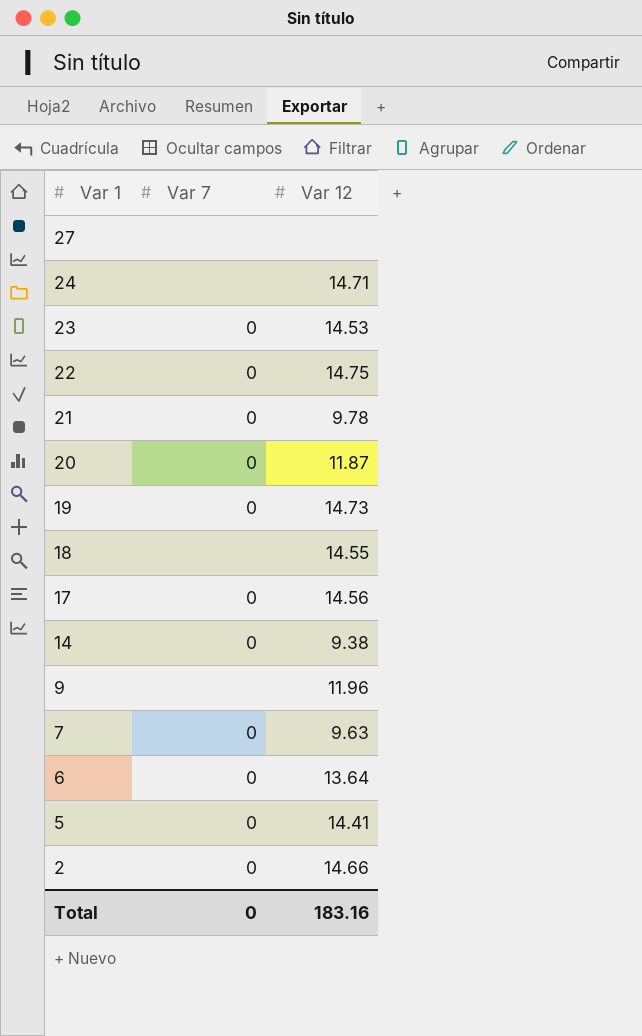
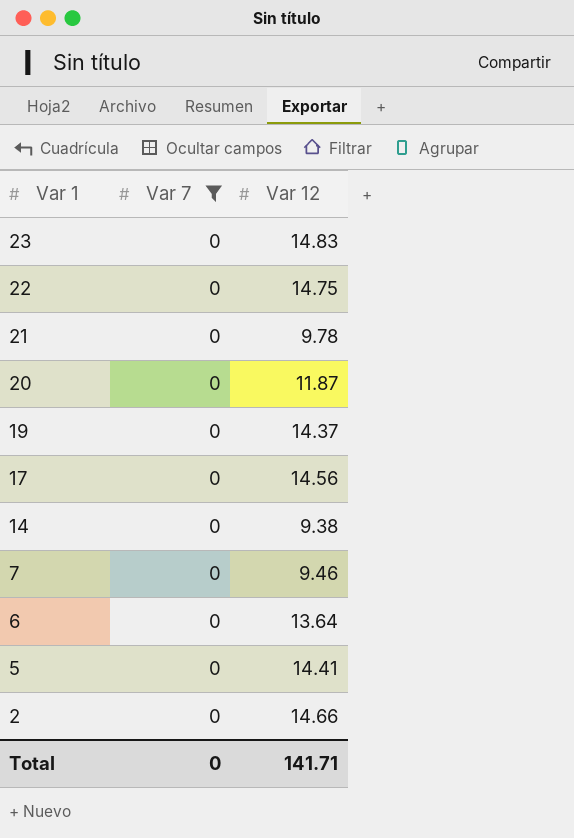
filter: none -> Var 7 = 0
23 | Var 12: 14.53 -> 14.83
19 | Var 12: 14.73 -> 14.37
7 | Var 12: 9.63 -> 9.46
Total | Var 12: 183.16 -> 141.71

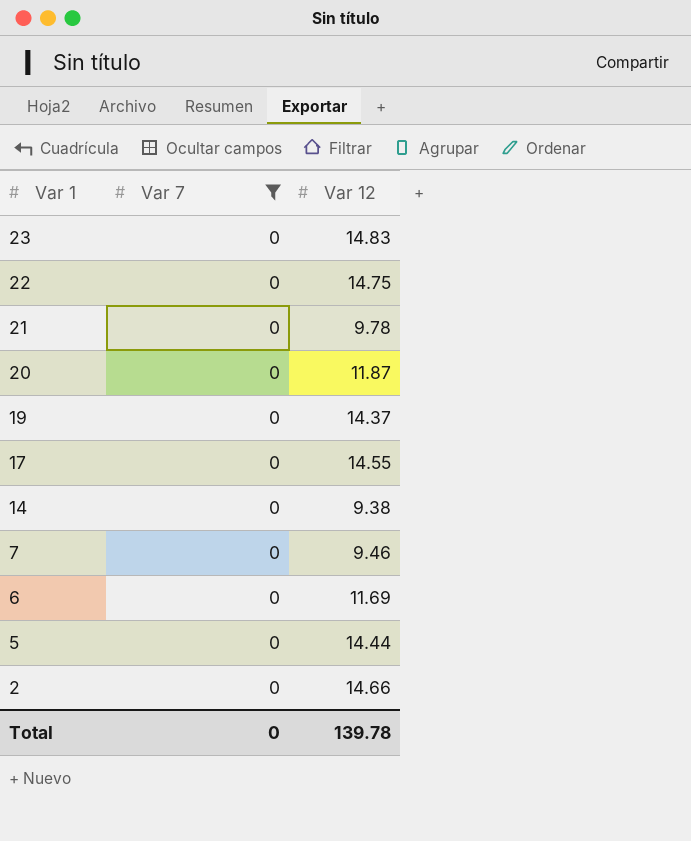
17 | Var 12: 14.56 -> 14.55
6 | Var 12: 13.64 -> 11.69
5 | Var 12: 14.41 -> 14.44
Total | Var 12: 141.71 -> 139.78

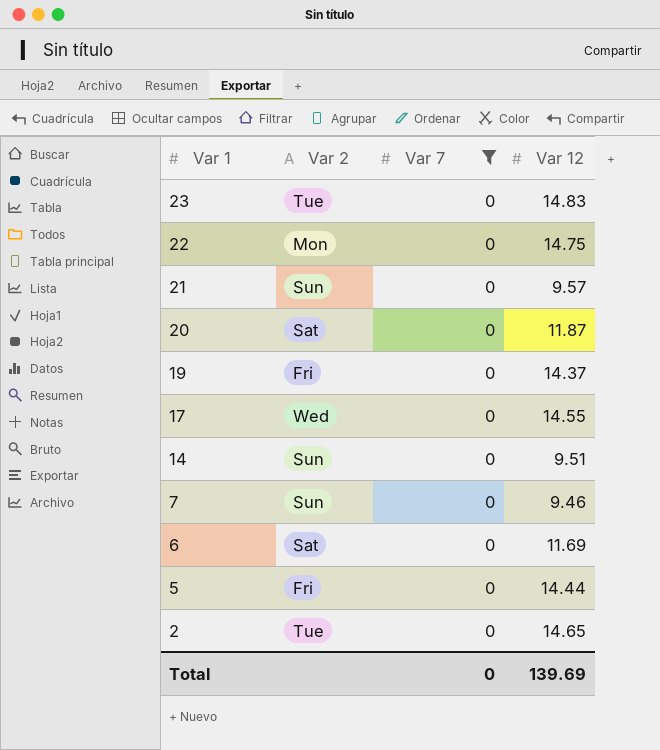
column Var 2 | position: none -> 2
21 | Var 12: 9.78 -> 9.57
14 | Var 12: 9.38 -> 9.51
2 | Var 12: 14.66 -> 14.65
Total | Var 12: 139.78 -> 139.69

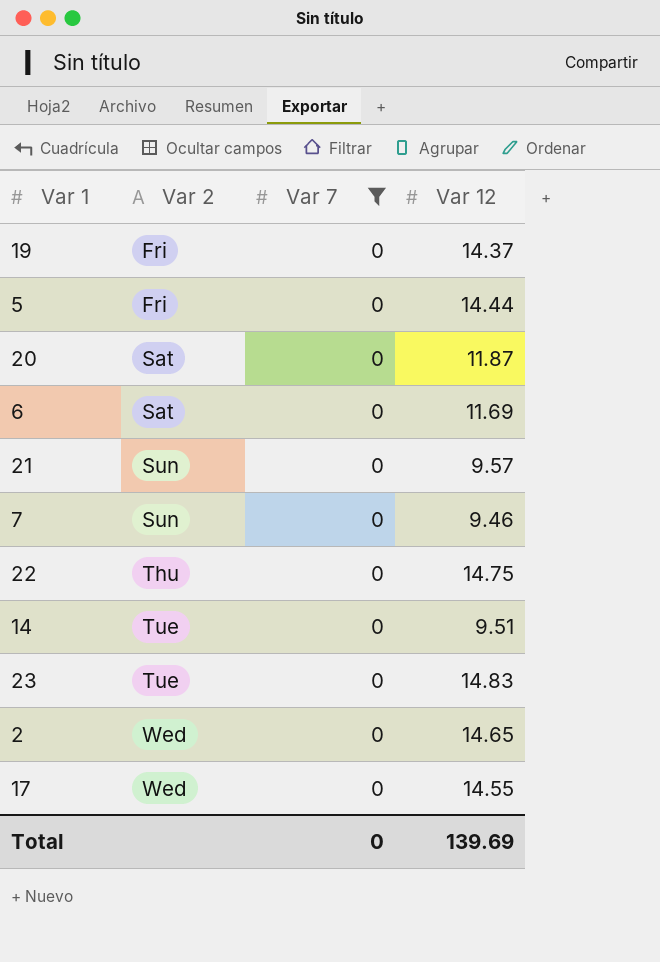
row order: Var 1 descending -> Var 2 ascending
22 | Var 2: Mon -> Thu
14 | Var 2: Sun -> Tue
2 | Var 2: Tue -> Wed

